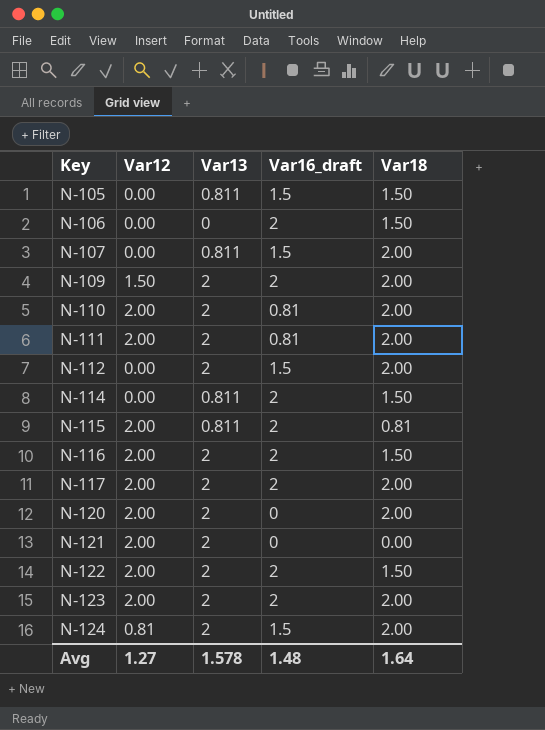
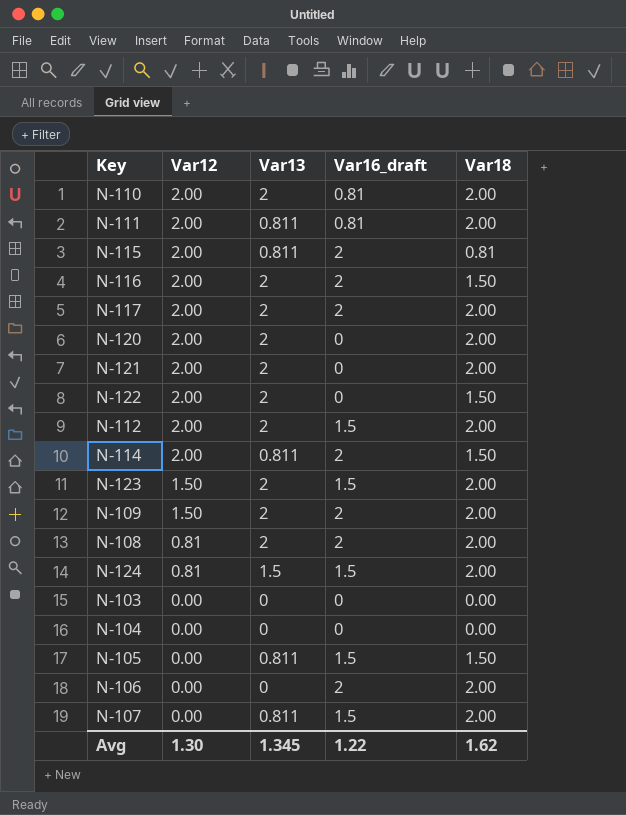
row order: Key ascending -> Var12 descending
N-111 | Var13: 2 -> 0.811
N-121 | Var18: 0.00 -> 2.00
N-122 | Var16_draft: 2 -> 0
N-112 | Var12: 0.00 -> 2.00
N-114 | Var12: 0.00 -> 2.00
N-123 | Var12: 2.00 -> 1.50
N-123 | Var16_draft: 2 -> 1.5
row N-108: none -> 0.81 | 2 | 2 | 2.00
N-124 | Var13: 2 -> 1.5
row N-103: none -> 0.00 | 0 | 0 | 0.00
row N-104: none -> 0.00 | 0 | 0 | 0.00
N-106 | Var18: 1.50 -> 2.00
Avg | Var12: 1.27 -> 1.30
Avg | Var13: 1.578 -> 1.345
Avg | Var16_draft: 1.48 -> 1.22
Avg | Var18: 1.64 -> 1.62

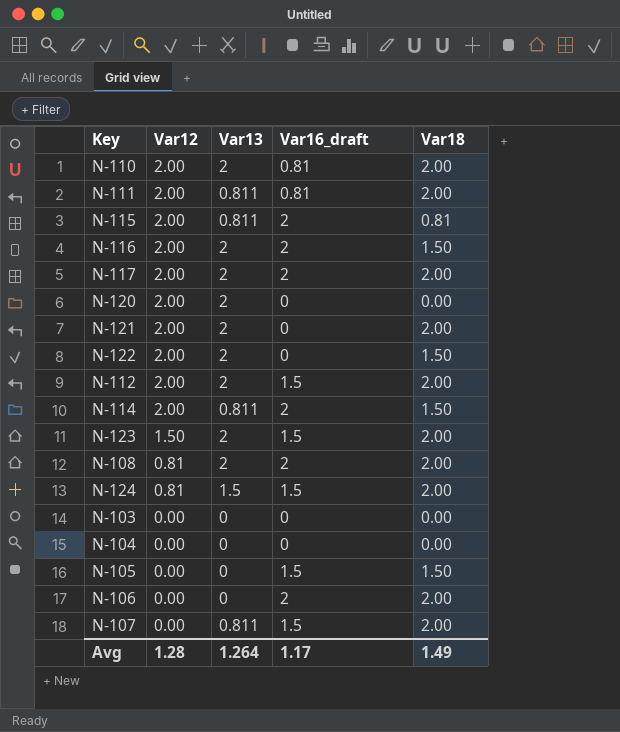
row N-109: 1.50 | 2 | 2 | 2.00 -> none
N-120 | Var18: 2.00 -> 0.00
N-105 | Var13: 0.811 -> 0
Avg | Var12: 1.30 -> 1.28
Avg | Var13: 1.345 -> 1.264
Avg | Var16_draft: 1.22 -> 1.17
Avg | Var18: 1.62 -> 1.49

